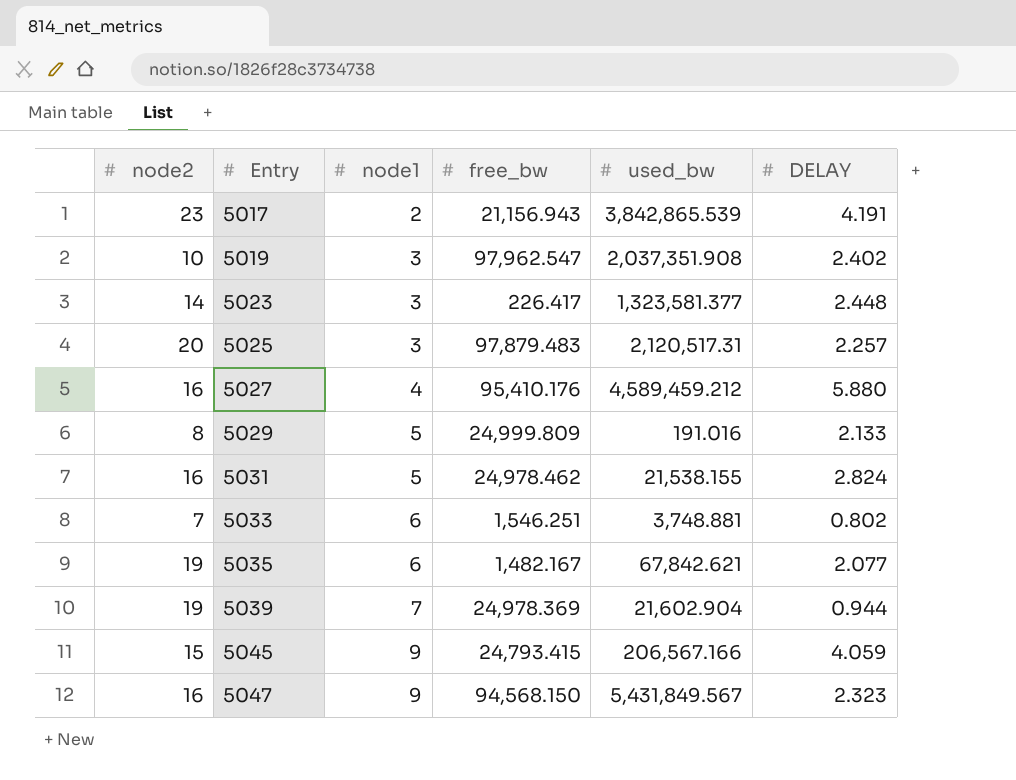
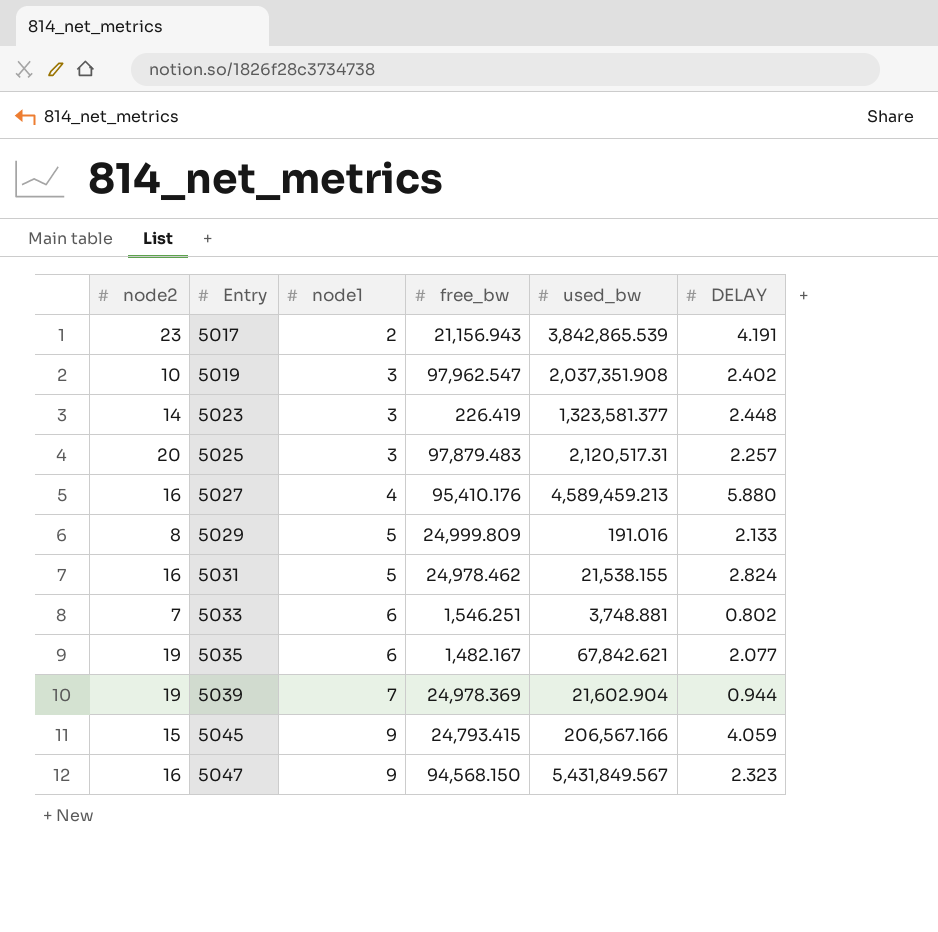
5023 | free_bw: 226.417 -> 226.419
5027 | used_bw: 4,589,459.212 -> 4,589,459.213

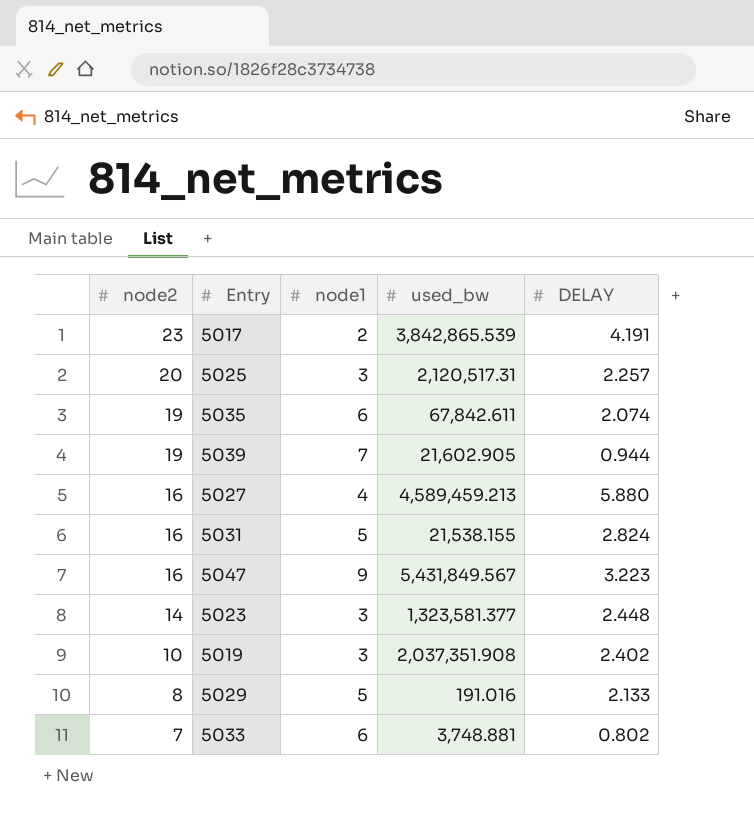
row order: Entry ascending -> node2 descending
column free_bw | position: 4 -> none
row 5045: 15 | 9 | 24,793.415 | 206,567.166 | 4.059 -> none
5035 | used_bw: 67,842.621 -> 67,842.611
5035 | DELAY: 2.077 -> 2.074
5039 | used_bw: 21,602.904 -> 21,602.905
5047 | DELAY: 2.323 -> 3.223

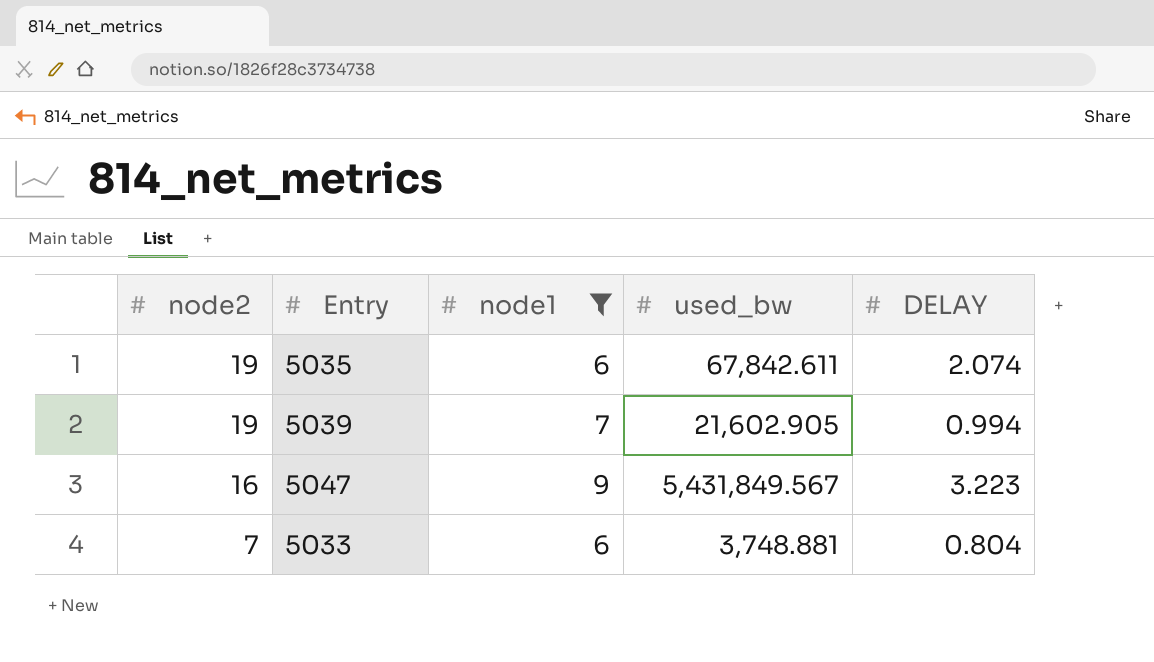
filter: none -> node1 >= 6
5039 | DELAY: 0.944 -> 0.994
5033 | DELAY: 0.802 -> 0.804

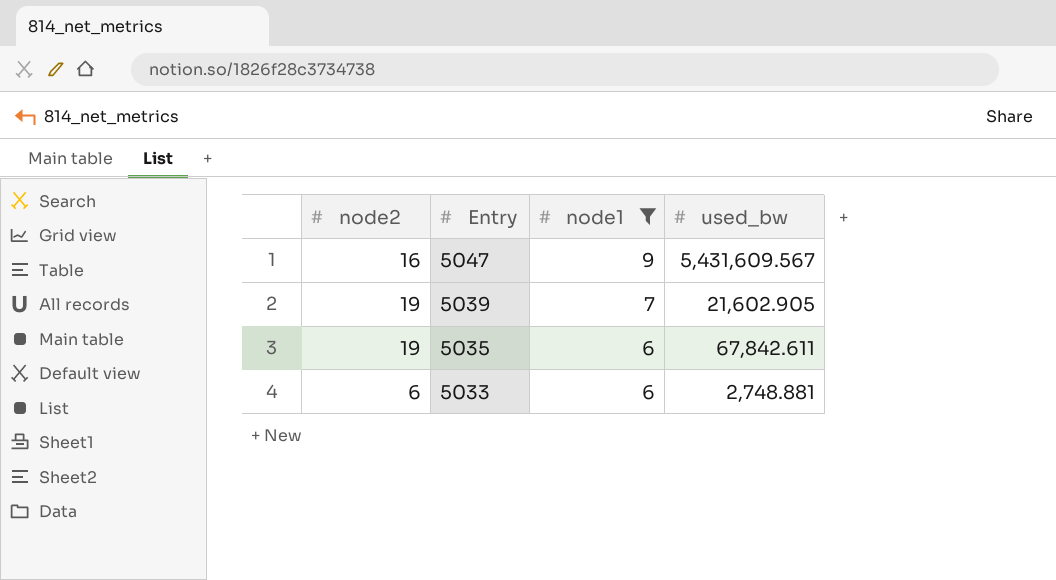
row order: node2 descending -> Entry descending
column DELAY | position: 5 -> none
5047 | used_bw: 5,431,849.567 -> 5,431,609.567
5033 | node2: 7 -> 6
5033 | used_bw: 3,748.881 -> 2,748.881

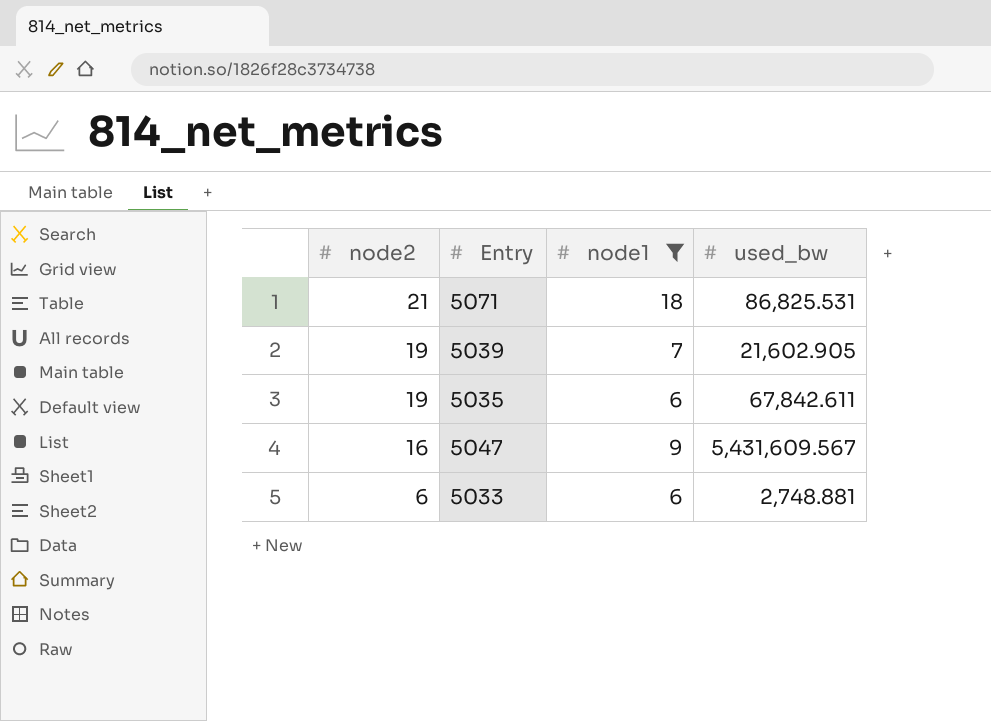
row order: Entry descending -> node2 descending
row 5071: none -> 21 | 18 | 86,825.531

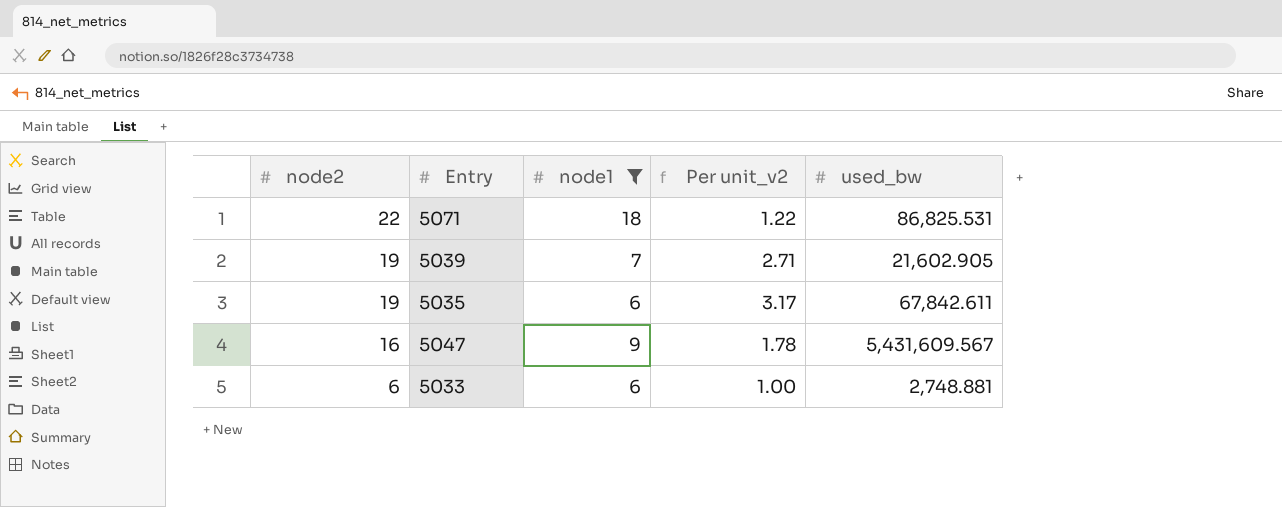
column Per unit_v2 | formula: none -> [node2] / [node1]
5071 | node2: 21 -> 22

